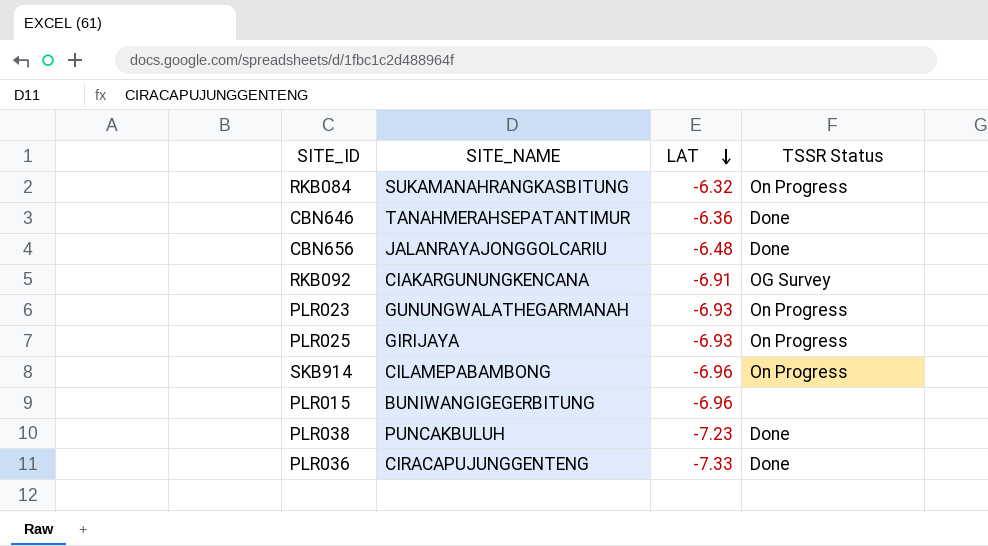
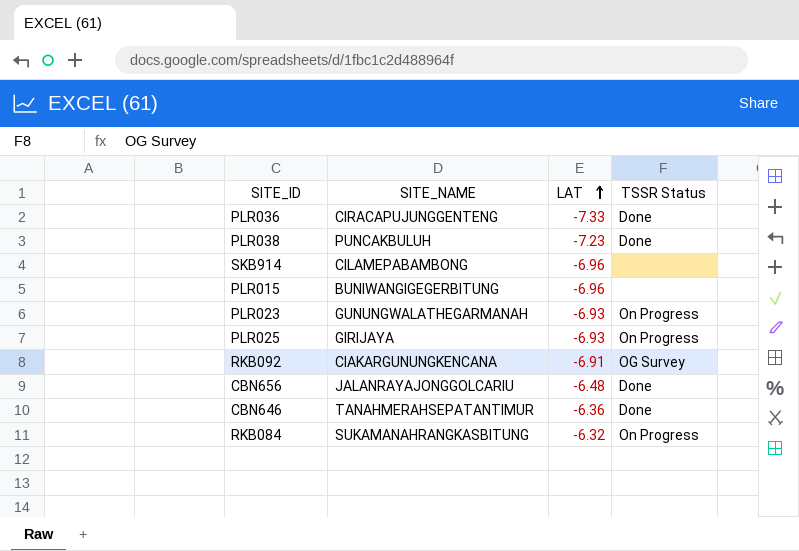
row order: LAT descending -> LAT ascending
SKB914 | TSSR Status: On Progress -> none

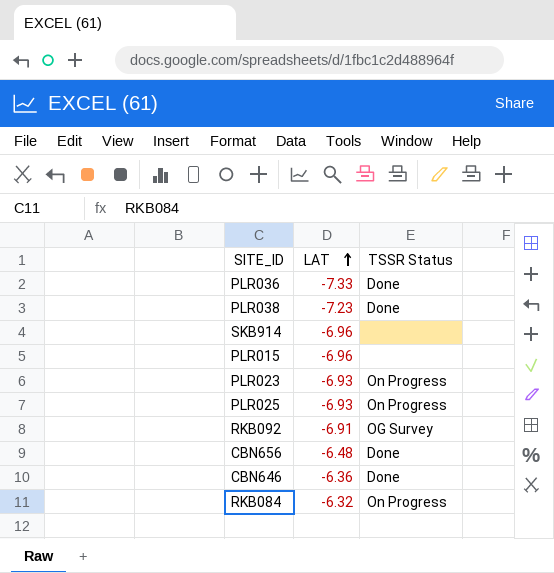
column SITE_NAME | position: 2 -> none

